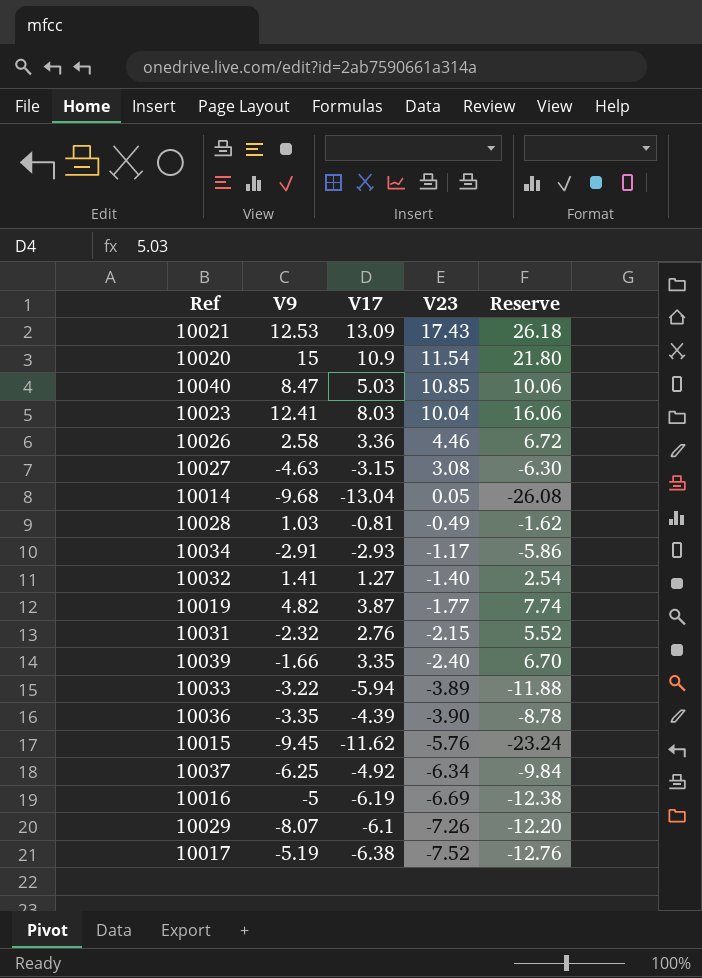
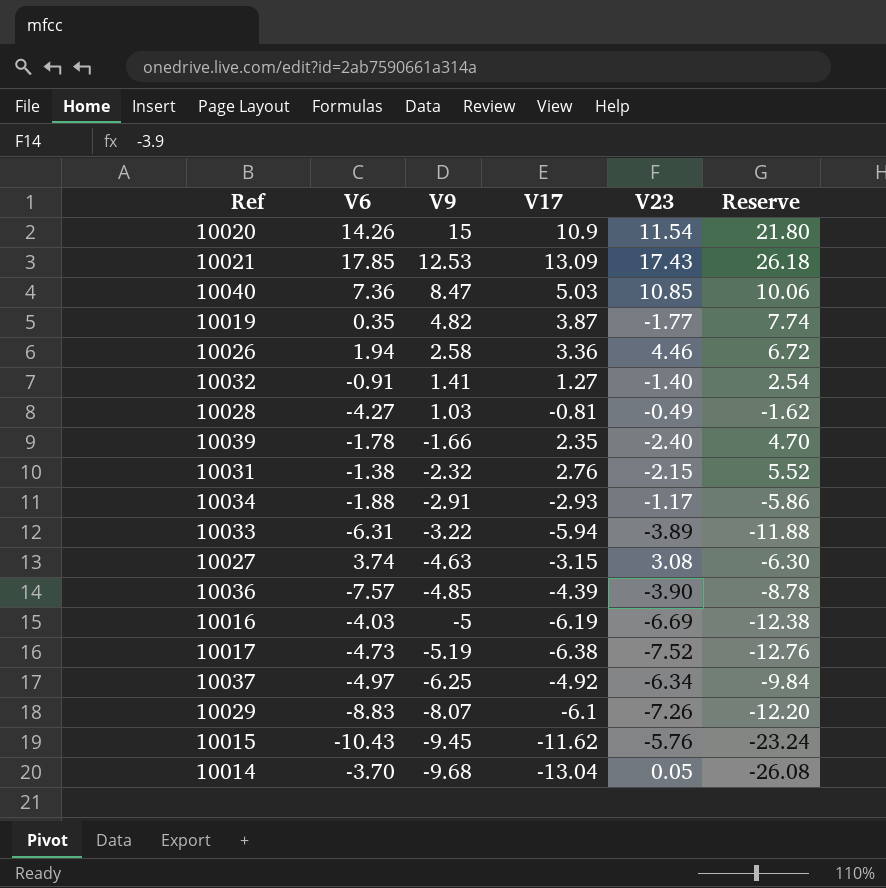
row order: V23 descending -> V9 descending
column V6 | position: none -> 2
row 10023: 12.41 | 8.03 | 10.04 | 16.06 -> none
10039 | V17: 3.35 -> 2.35
10039 | Reserve: 6.70 -> 4.70
10036 | V9: -3.35 -> -4.85

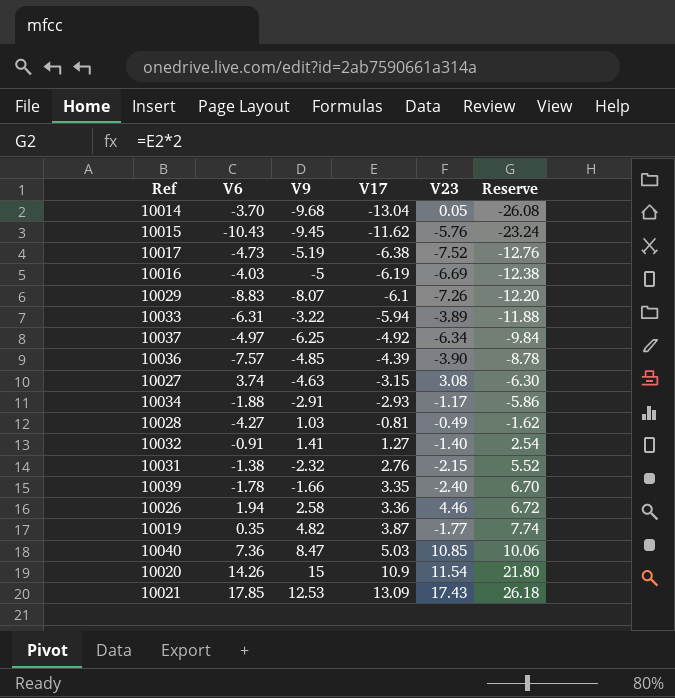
row order: V9 descending -> V17 ascending
10039 | V17: 2.35 -> 3.35
10039 | Reserve: 4.70 -> 6.70

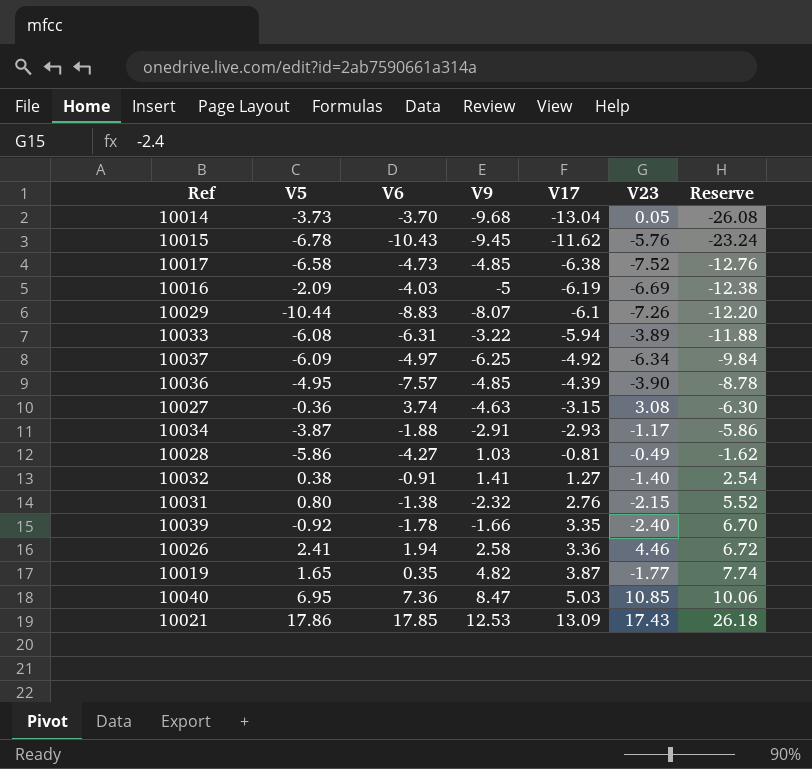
column V5 | position: none -> 2
row 10020: 14.26 | 15 | 10.9 | 11.54 | 21.80 -> none
10017 | V9: -5.19 -> -4.85

